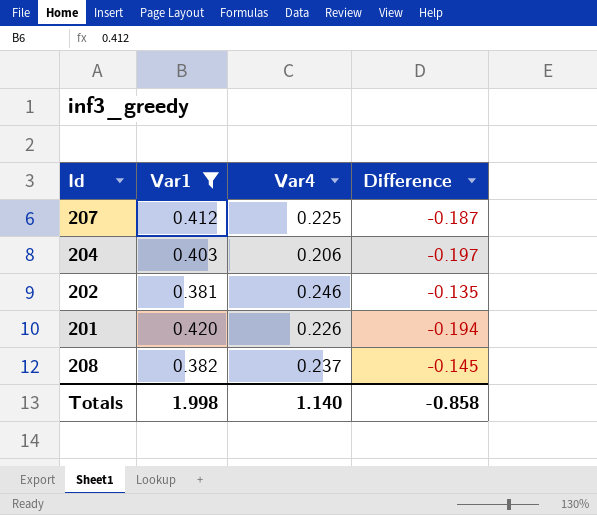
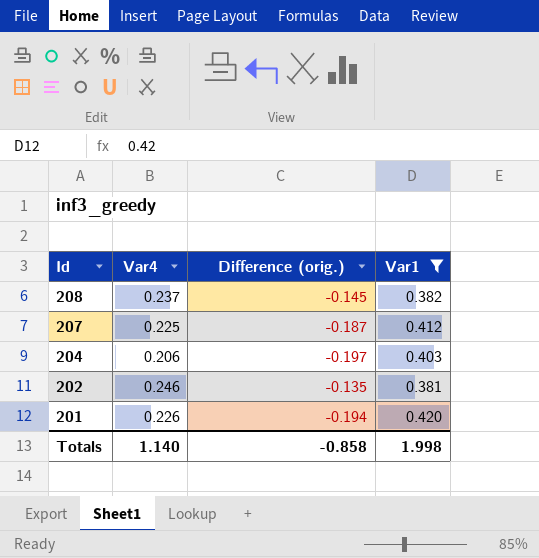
row order: none -> Id descending
column name: Difference -> Difference (orig.)
column Var1 | position: 2 -> 4

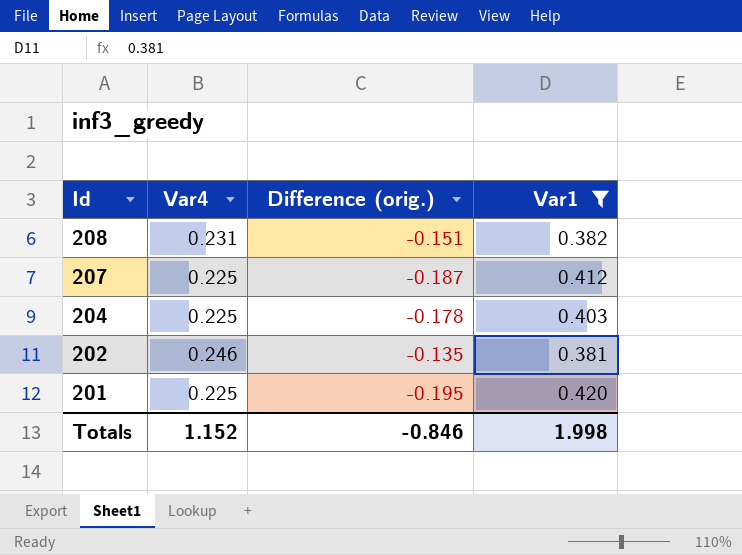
208 | Var4: 0.237 -> 0.231
208 | Difference (orig.): -0.145 -> -0.151
204 | Var4: 0.206 -> 0.225
204 | Difference (orig.): -0.197 -> -0.178
201 | Var4: 0.226 -> 0.225
201 | Difference (orig.): -0.194 -> -0.195
Totals | Var4: 1.140 -> 1.152
Totals | Difference (orig.): -0.858 -> -0.846

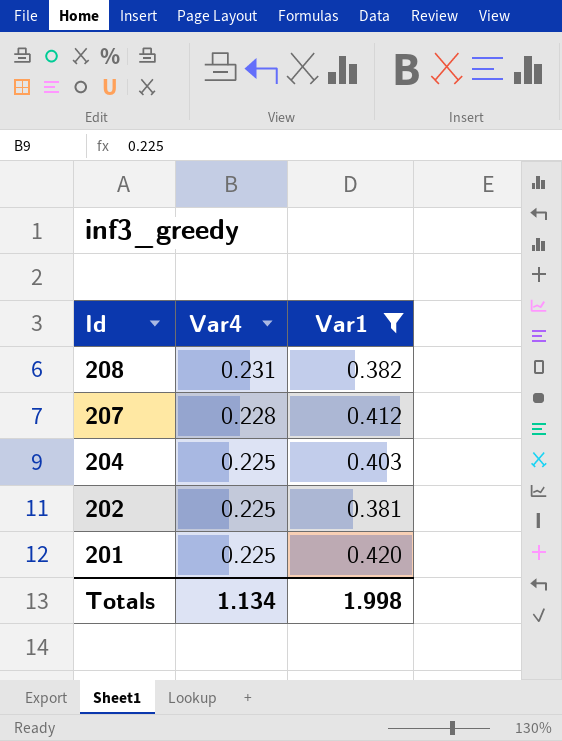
column Difference (orig.) | formula: [Var4] - [Var1] -> none
207 | Var4: 0.225 -> 0.228
202 | Var4: 0.246 -> 0.225
Totals | Var4: 1.152 -> 1.134

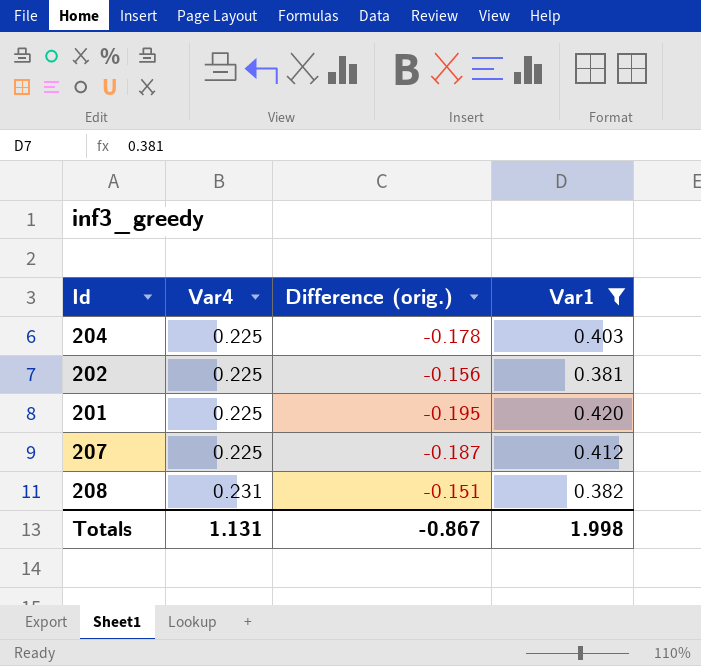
row order: Id descending -> Var4 ascending
column Difference (orig.) | formula: none -> [Var4] - [Var1]
207 | Var4: 0.228 -> 0.225
Totals | Var4: 1.134 -> 1.131

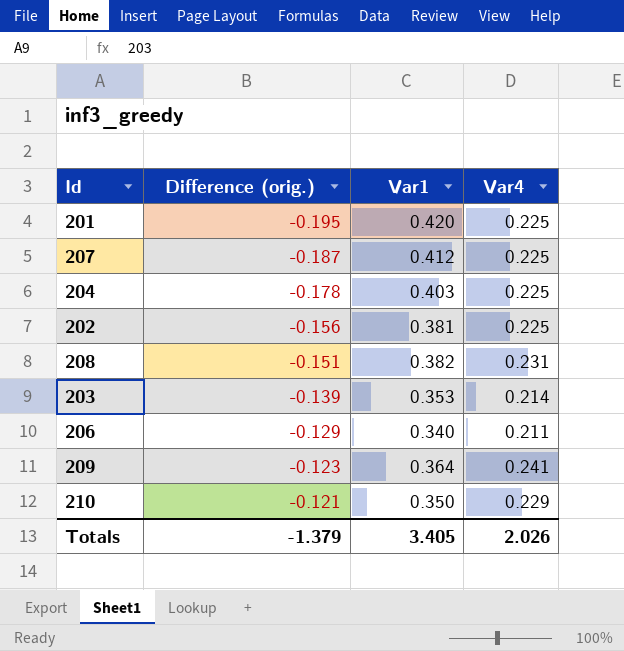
filter: Var1 >= 0.381 -> none
row order: Var4 ascending -> Difference (orig.) ascending
column Var4 | position: 2 -> 4
Totals | Difference (orig.): -0.867 -> -1.379
Totals | Var1: 1.998 -> 3.405
Totals | Var4: 1.131 -> 2.026

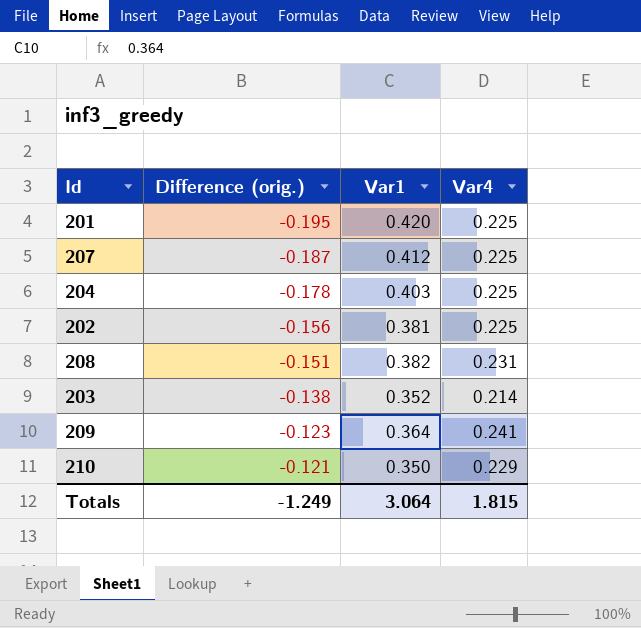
row 206: -0.129 | 0.340 | 0.211 -> none
203 | Difference (orig.): -0.139 -> -0.138
203 | Var1: 0.353 -> 0.352
Totals | Difference (orig.): -1.379 -> -1.249
Totals | Var1: 3.405 -> 3.064
Totals | Var4: 2.026 -> 1.815

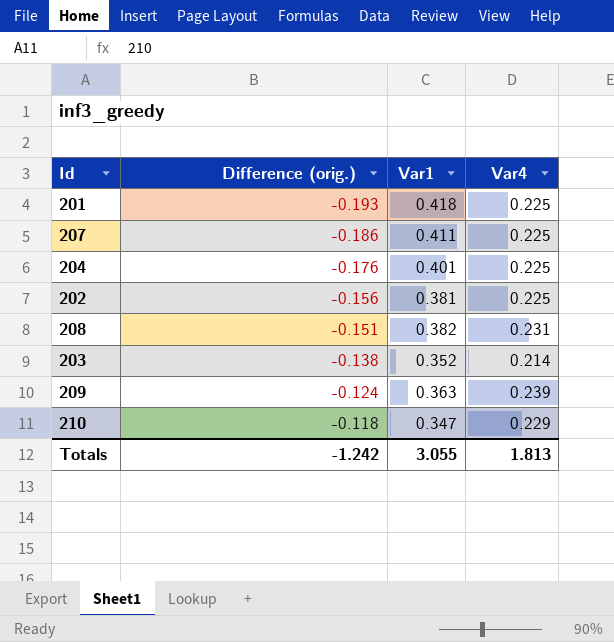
201 | Difference (orig.): -0.195 -> -0.193
201 | Var1: 0.420 -> 0.418
207 | Difference (orig.): -0.187 -> -0.186
207 | Var1: 0.412 -> 0.411
204 | Difference (orig.): -0.178 -> -0.176
204 | Var1: 0.403 -> 0.401
209 | Difference (orig.): -0.123 -> -0.124
209 | Var1: 0.364 -> 0.363
209 | Var4: 0.241 -> 0.239
210 | Difference (orig.): -0.121 -> -0.118
210 | Var1: 0.350 -> 0.347
Totals | Difference (orig.): -1.249 -> -1.242
Totals | Var1: 3.064 -> 3.055
Totals | Var4: 1.815 -> 1.813

